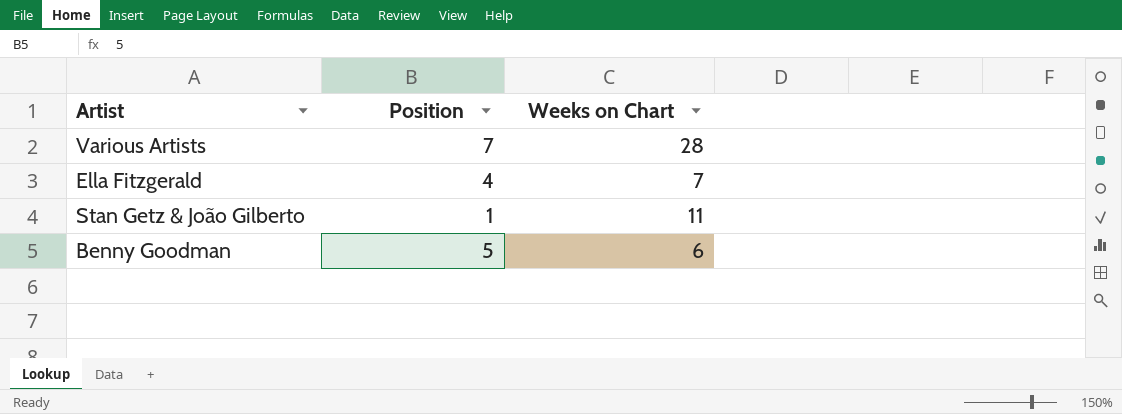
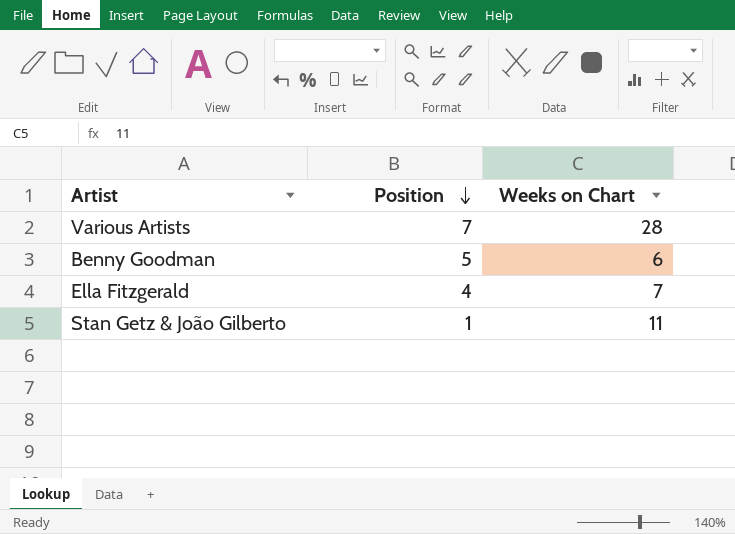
row order: none -> Position descending

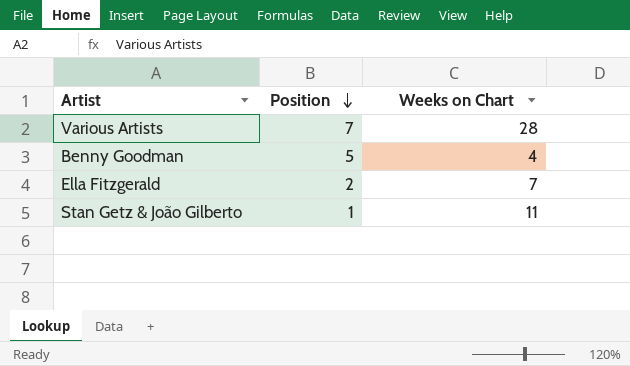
Benny Goodman | Weeks on Chart: 6 -> 4
Ella Fitzgerald | Position: 4 -> 2

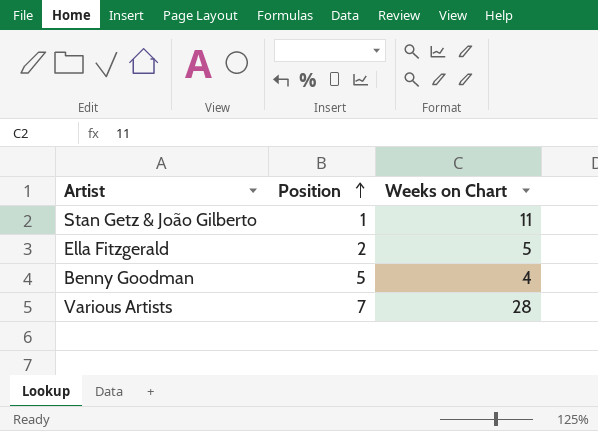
row order: Position descending -> Position ascending
Ella Fitzgerald | Weeks on Chart: 7 -> 5

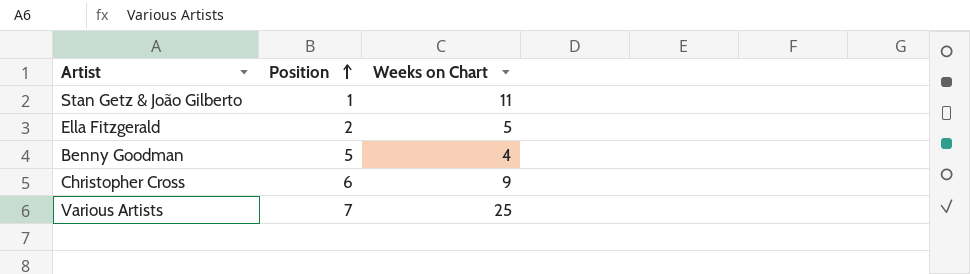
row Christopher Cross: none -> 6 | 9
Various Artists | Weeks on Chart: 28 -> 25

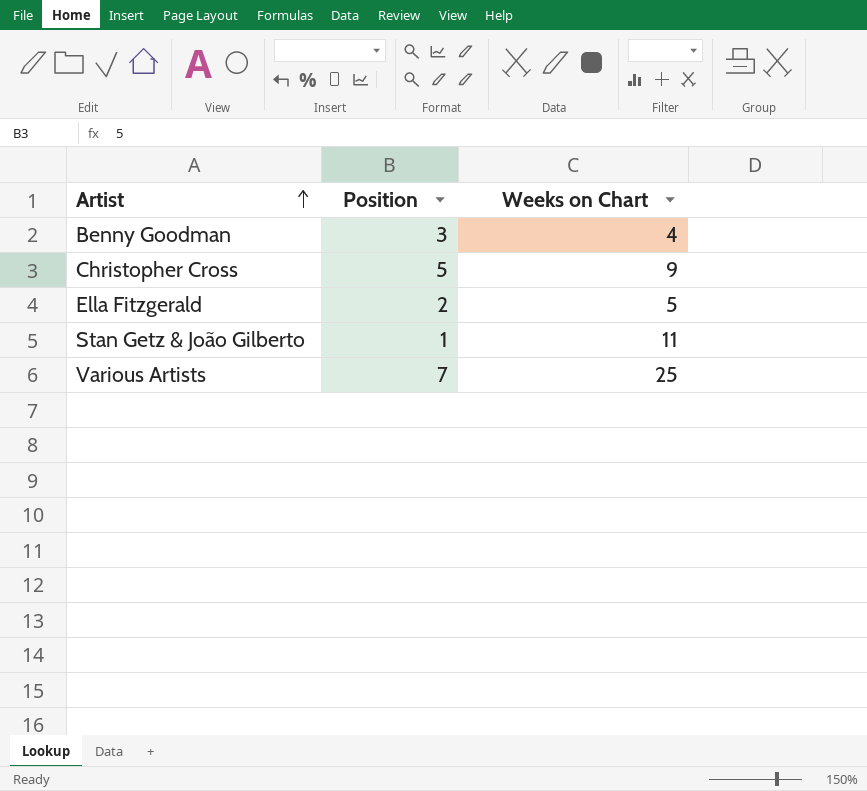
row order: Position ascending -> Artist ascending
Benny Goodman | Position: 5 -> 3
Christopher Cross | Position: 6 -> 5

